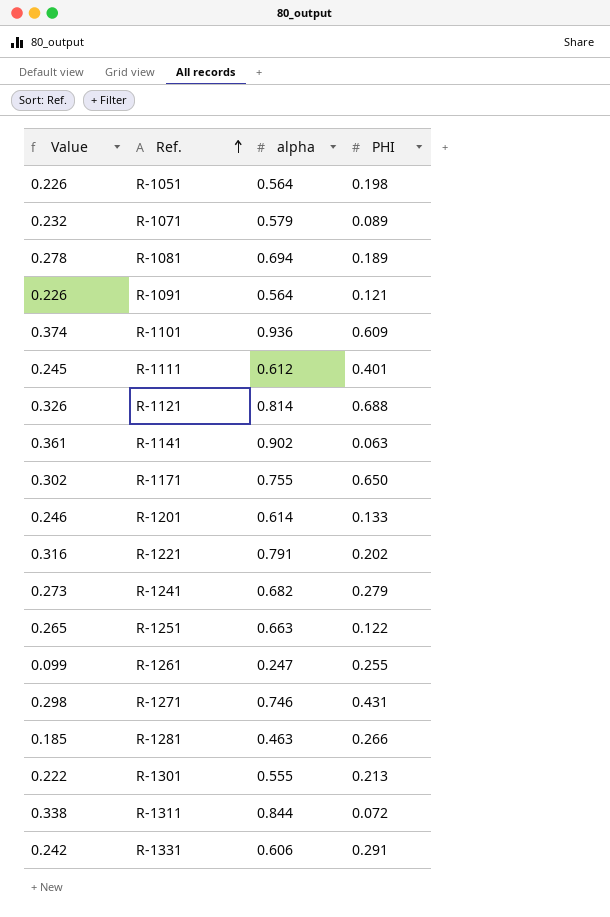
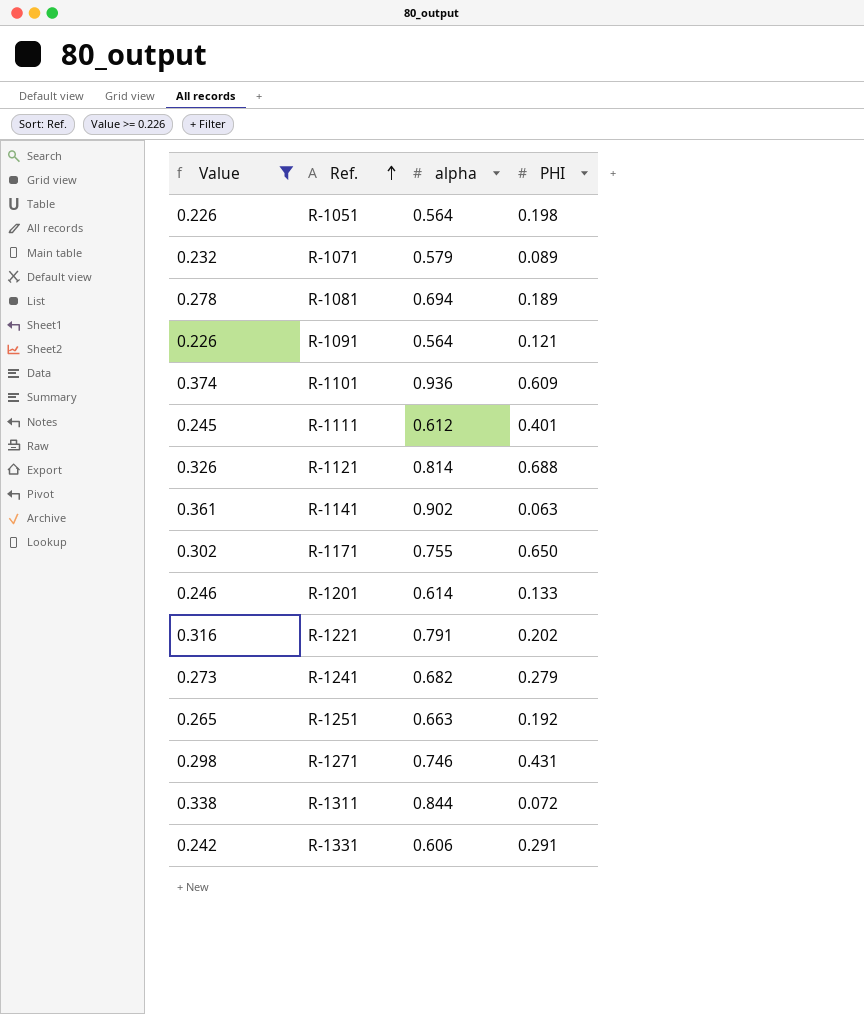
filter: none -> Value >= 0.226
R-1251 | PHI: 0.122 -> 0.192

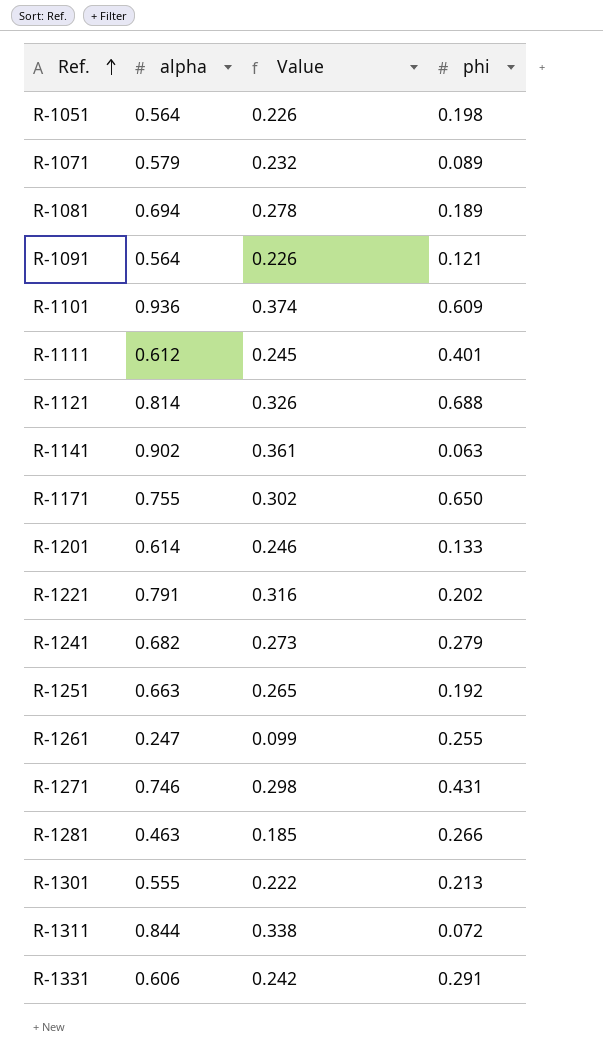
filter: Value >= 0.226 -> none
column Value | position: 1 -> 3
column name: PHI -> phi

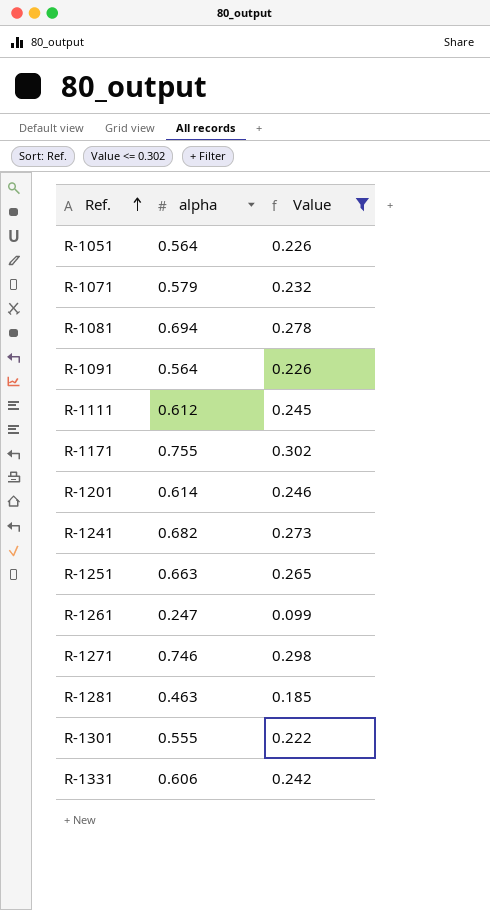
filter: none -> Value <= 0.302
column phi | position: 4 -> none

